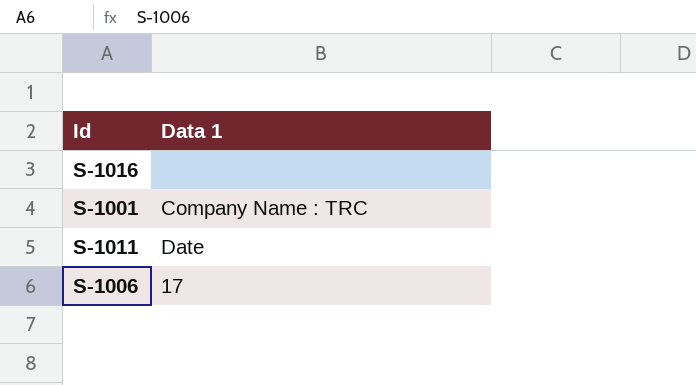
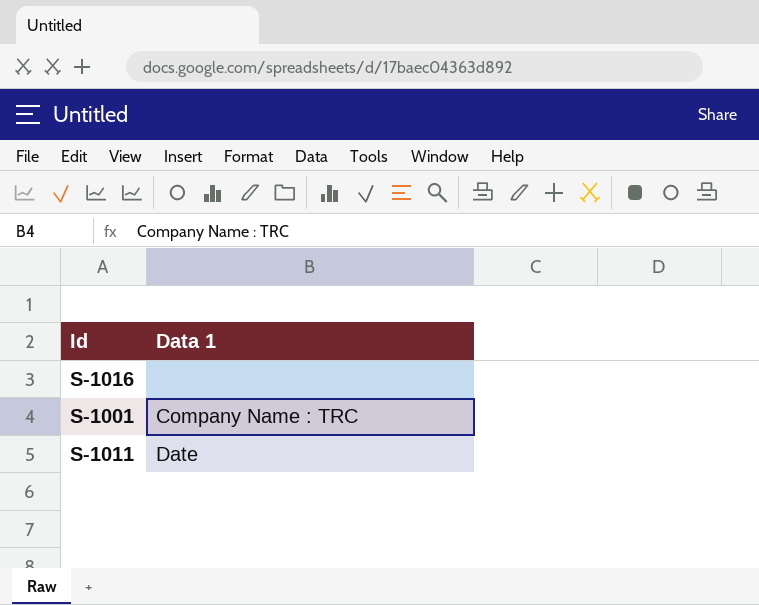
row S-1006: 17 -> none

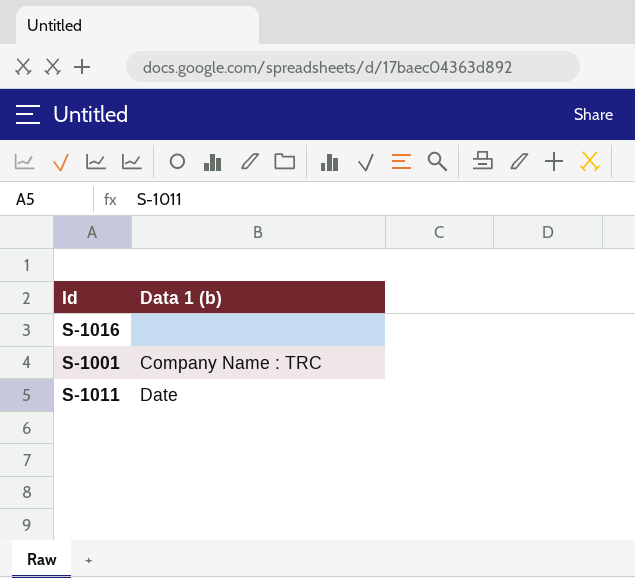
column name: Data 1 -> Data 1 (b)

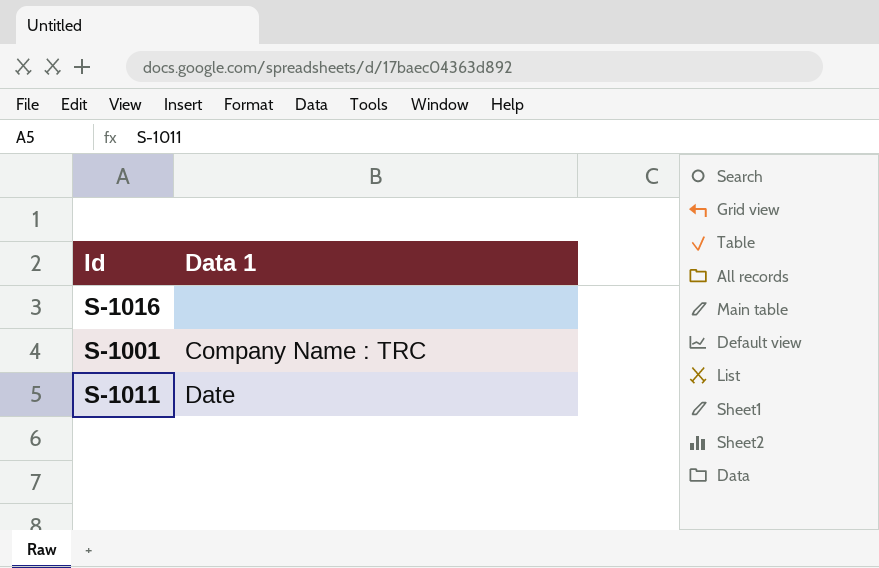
column name: Data 1 (b) -> Data 1

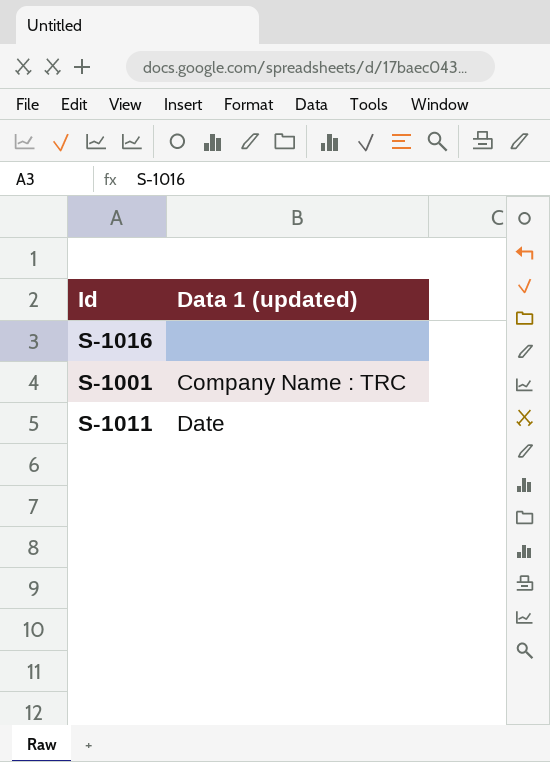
column name: Data 1 -> Data 1 (updated)

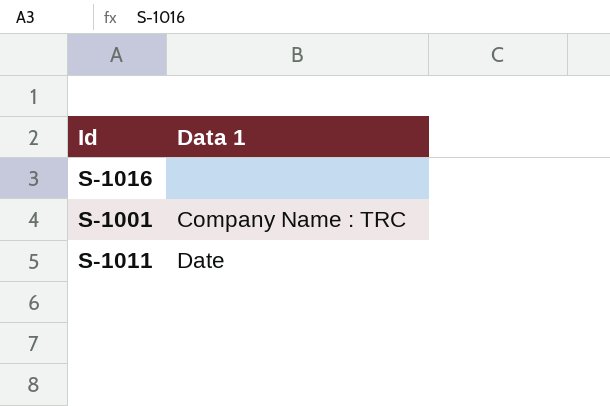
column name: Data 1 (updated) -> Data 1

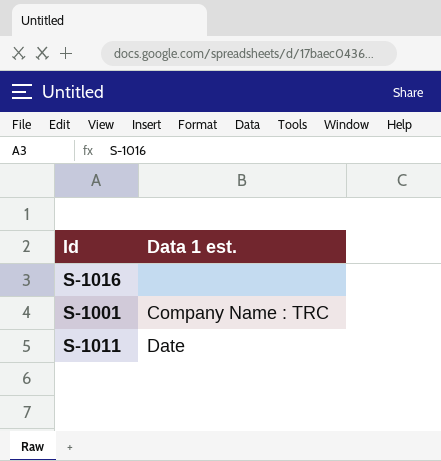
column name: Data 1 -> Data 1 est.

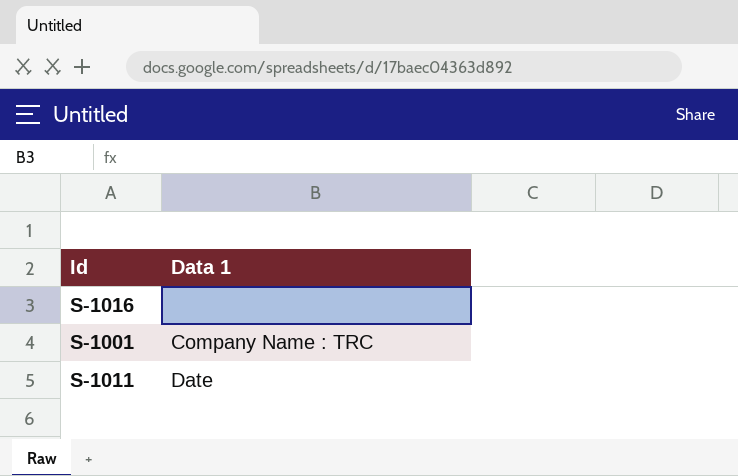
column name: Data 1 est. -> Data 1

